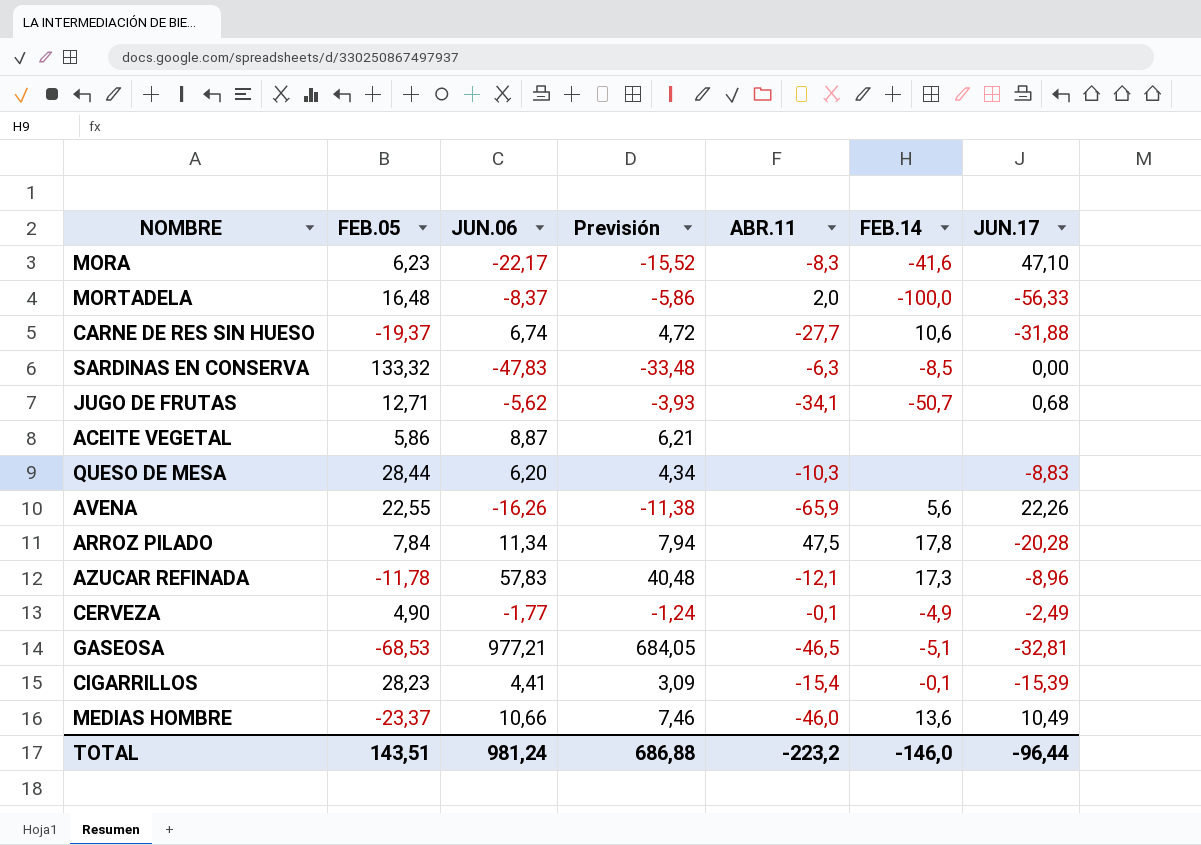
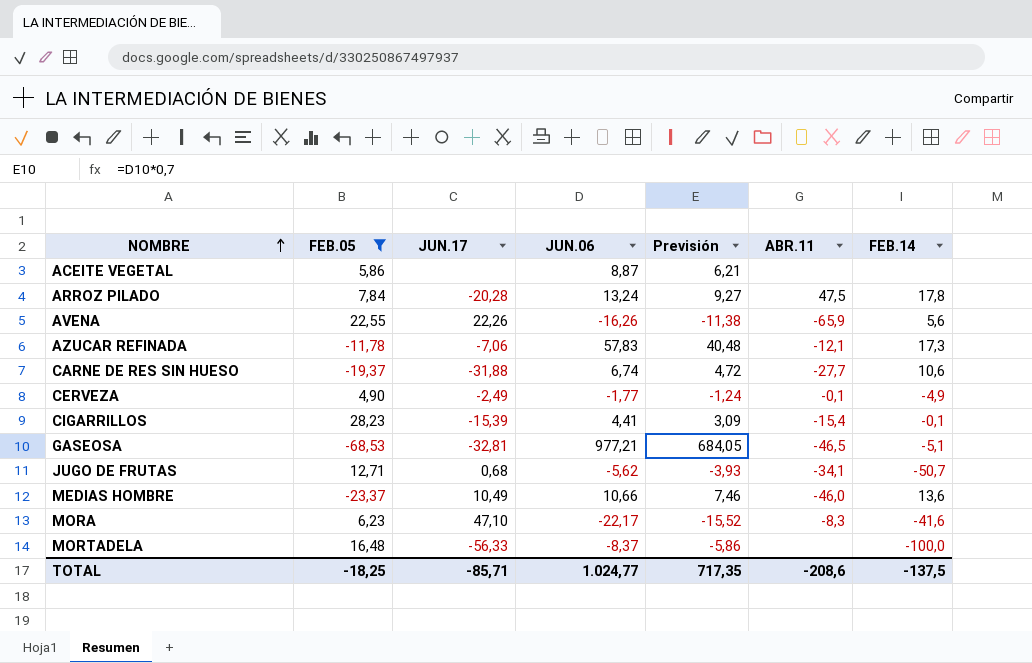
filter: none -> FEB.05 <= 28,23
row order: none -> NOMBRE ascending
column JUN.17 | position: 7 -> 3
ARROZ PILADO | JUN.06: 11,34 -> 13,24
ARROZ PILADO | Previsión: 7,94 -> 9,27
AZUCAR REFINADA | JUN.17: -8,96 -> -7,06
MORTADELA | ABR.11: 2,0 -> none
TOTAL | FEB.05: 143,51 -> -18,25
TOTAL | JUN.17: -96,44 -> -85,71
TOTAL | JUN.06: 981,24 -> 1.024,77
TOTAL | Previsión: 686,88 -> 717,35
TOTAL | ABR.11: -223,2 -> -208,6
TOTAL | FEB.14: -146,0 -> -137,5

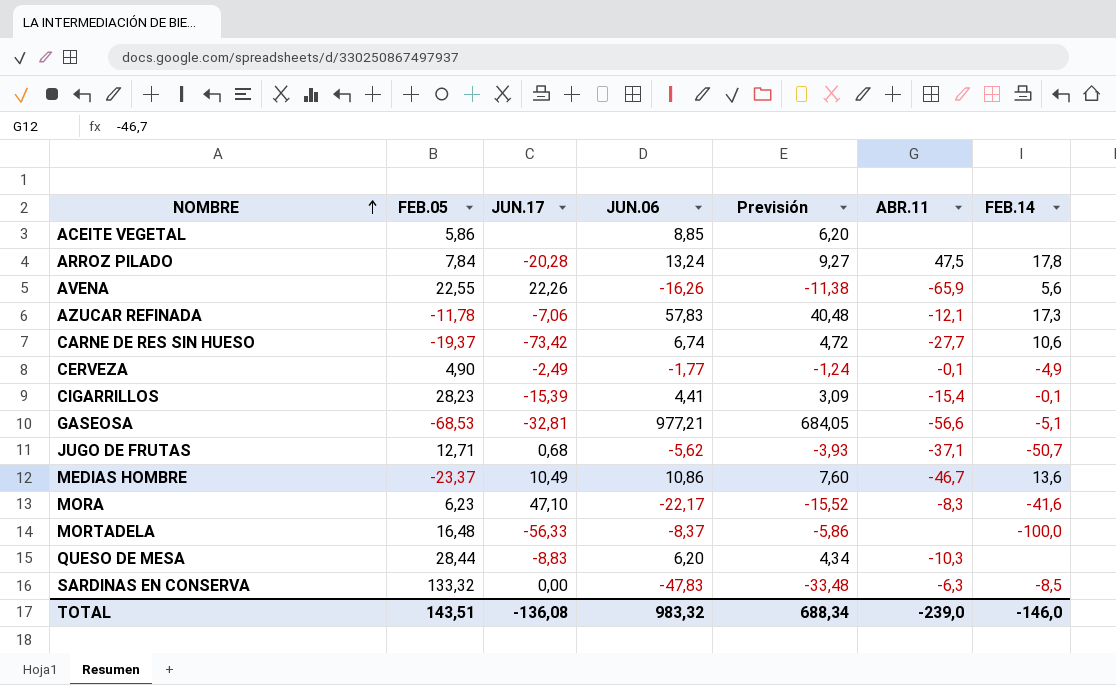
filter: FEB.05 <= 28,23 -> none
ACEITE VEGETAL | JUN.06: 8,87 -> 8,85
ACEITE VEGETAL | Previsión: 6,21 -> 6,20
CARNE DE RES SIN HUESO | JUN.17: -31,88 -> -73,42
GASEOSA | ABR.11: -46,5 -> -56,6
JUGO DE FRUTAS | ABR.11: -34,1 -> -37,1
MEDIAS HOMBRE | JUN.06: 10,66 -> 10,86
MEDIAS HOMBRE | Previsión: 7,46 -> 7,60
MEDIAS HOMBRE | ABR.11: -46,0 -> -46,7
TOTAL | FEB.05: -18,25 -> 143,51
TOTAL | JUN.17: -85,71 -> -136,08
TOTAL | JUN.06: 1.024,77 -> 983,32
TOTAL | Previsión: 717,35 -> 688,34
TOTAL | ABR.11: -208,6 -> -239,0
TOTAL | FEB.14: -137,5 -> -146,0

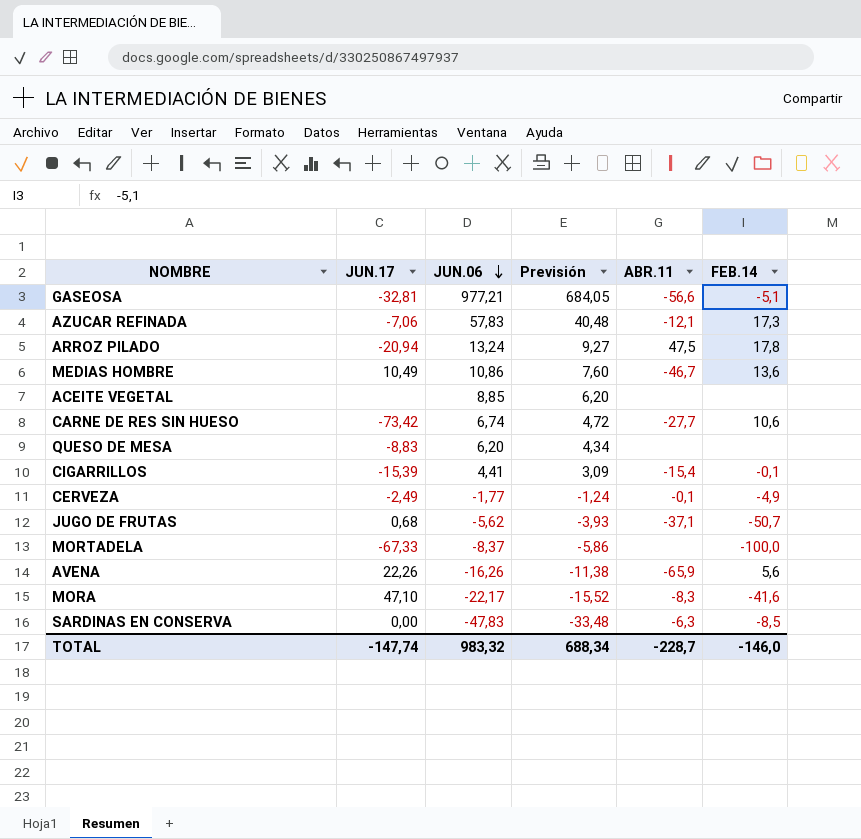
row order: NOMBRE ascending -> JUN.06 descending
column FEB.05 | position: 2 -> none
ARROZ PILADO | JUN.17: -20,28 -> -20,94
QUESO DE MESA | ABR.11: -10,3 -> none
MORTADELA | JUN.17: -56,33 -> -67,33
TOTAL | JUN.17: -136,08 -> -147,74
TOTAL | ABR.11: -239,0 -> -228,7

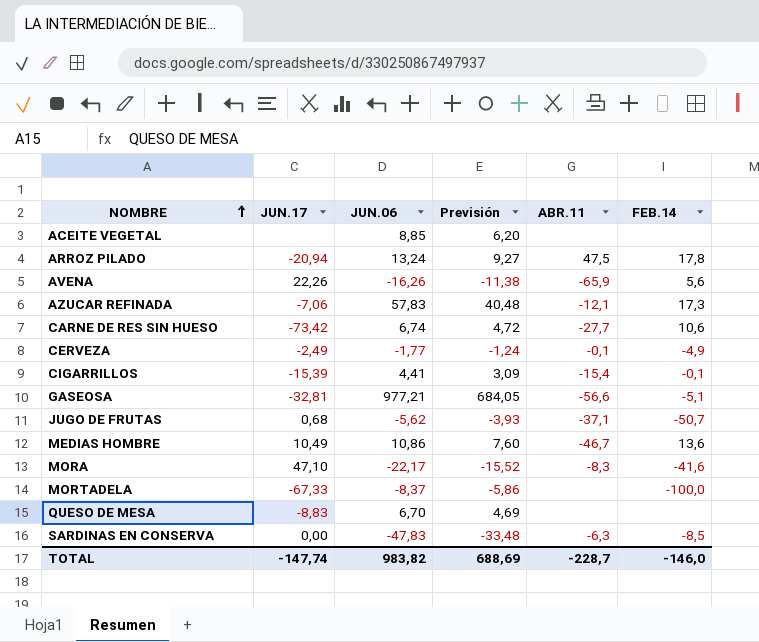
row order: JUN.06 descending -> NOMBRE ascending
QUESO DE MESA | JUN.06: 6,20 -> 6,70
QUESO DE MESA | Previsión: 4,34 -> 4,69
TOTAL | JUN.06: 983,32 -> 983,82
TOTAL | Previsión: 688,34 -> 688,69

